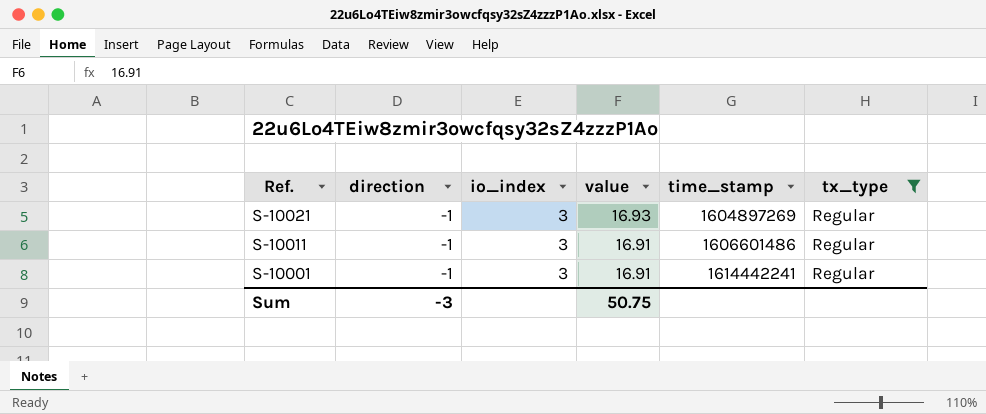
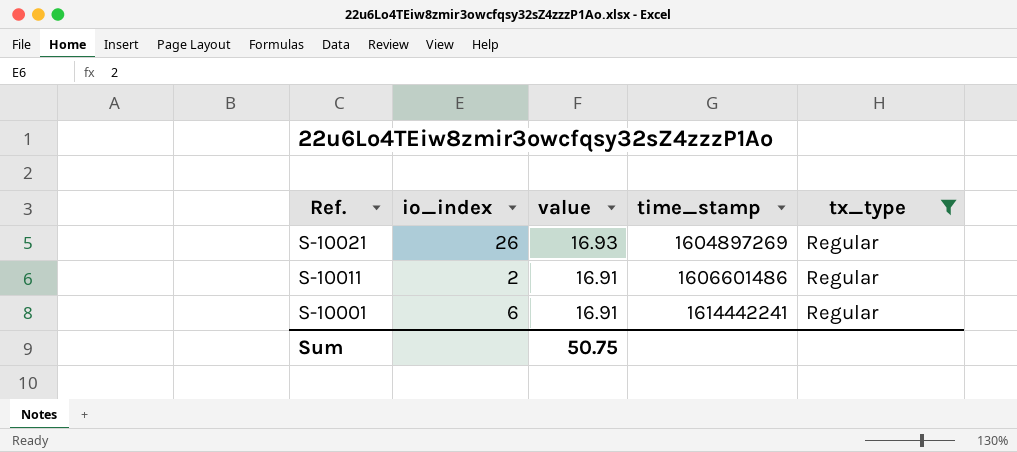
column direction | position: 2 -> none
S-10021 | io_index: 3 -> 26
S-10011 | io_index: 3 -> 2
S-10001 | io_index: 3 -> 6

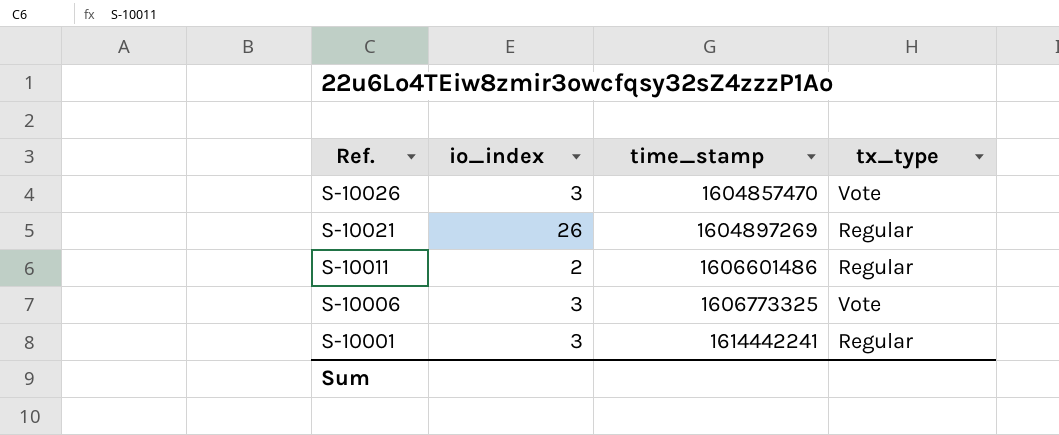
filter: tx_type = Regular -> none
column value | position: 3 -> none
S-10001 | io_index: 6 -> 3

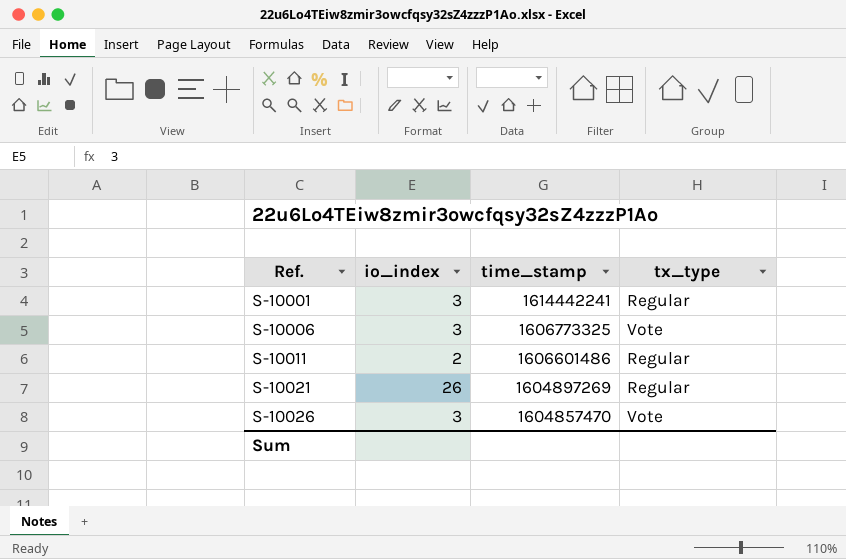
row order: Ref. descending -> Ref. ascending

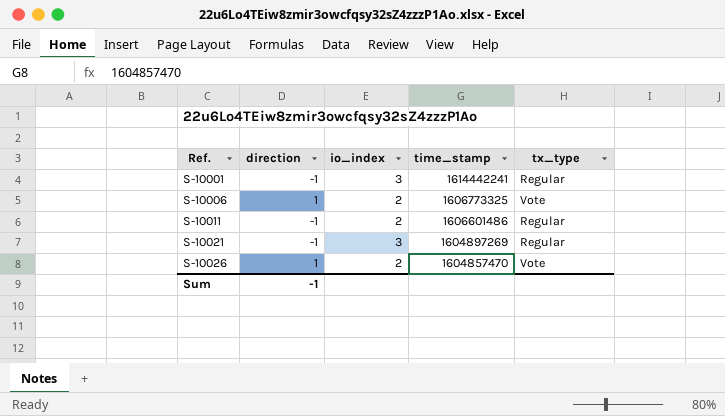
column direction | position: none -> 2
S-10006 | io_index: 3 -> 2
S-10021 | io_index: 26 -> 3
S-10026 | io_index: 3 -> 2

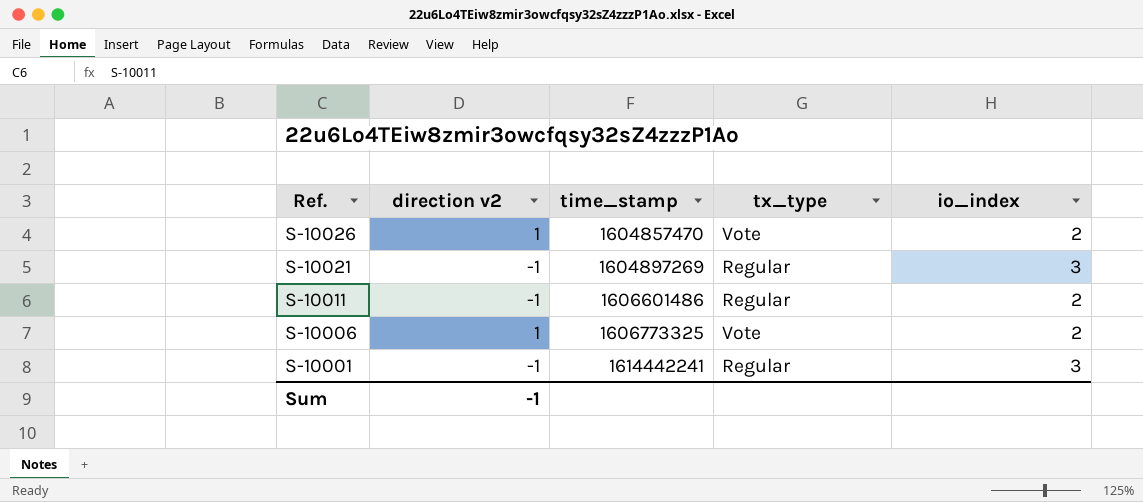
row order: Ref. ascending -> Ref. descending
column name: direction -> direction v2
column io_index | position: 3 -> 5

